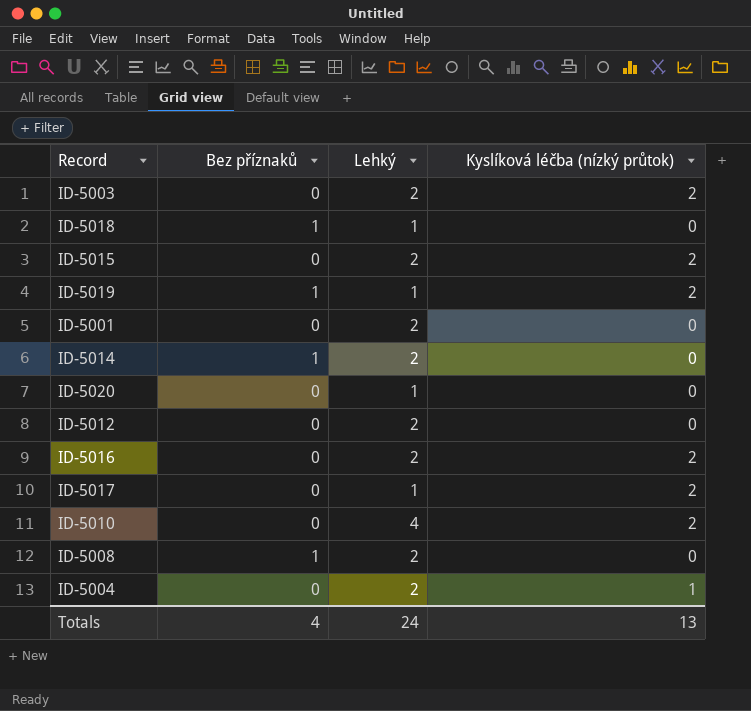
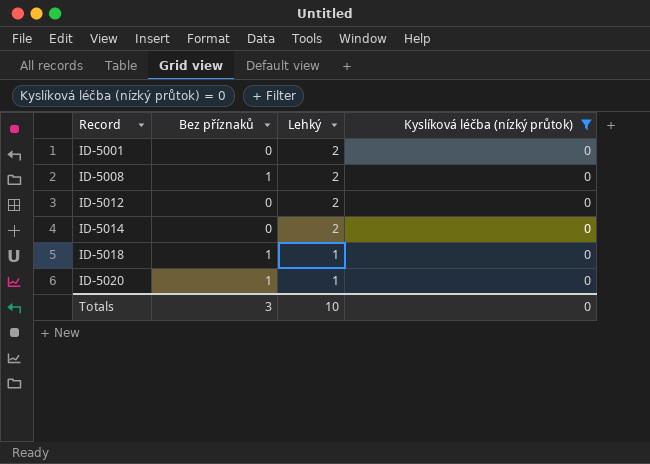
filter: none -> Kyslíková léčba (nízký průtok) = 0
row order: none -> Record ascending
ID-5014 | Bez příznaků: 1 -> 0
ID-5020 | Bez příznaků: 0 -> 1
Totals | Bez příznaků: 4 -> 3
Totals | Lehký: 24 -> 10
Totals | Kyslíková léčba (nízký průtok): 13 -> 0

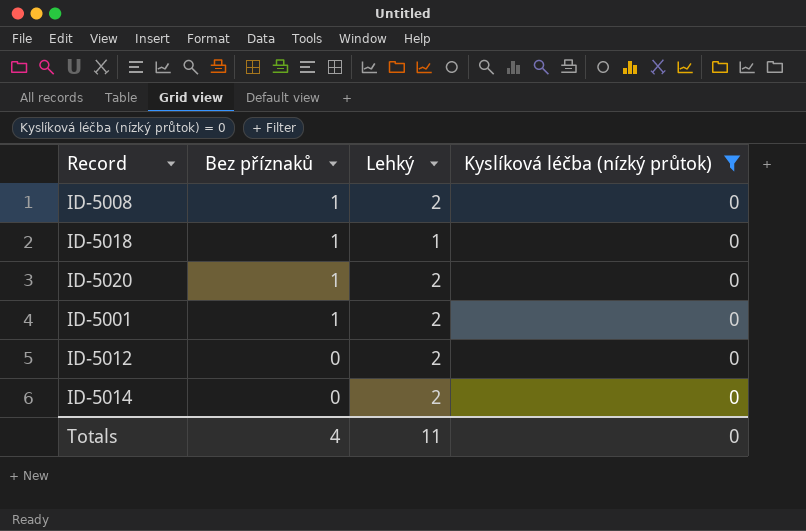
row order: Record ascending -> Bez příznaků descending
ID-5020 | Lehký: 1 -> 2
ID-5001 | Bez příznaků: 0 -> 1
Totals | Bez příznaků: 3 -> 4
Totals | Lehký: 10 -> 11

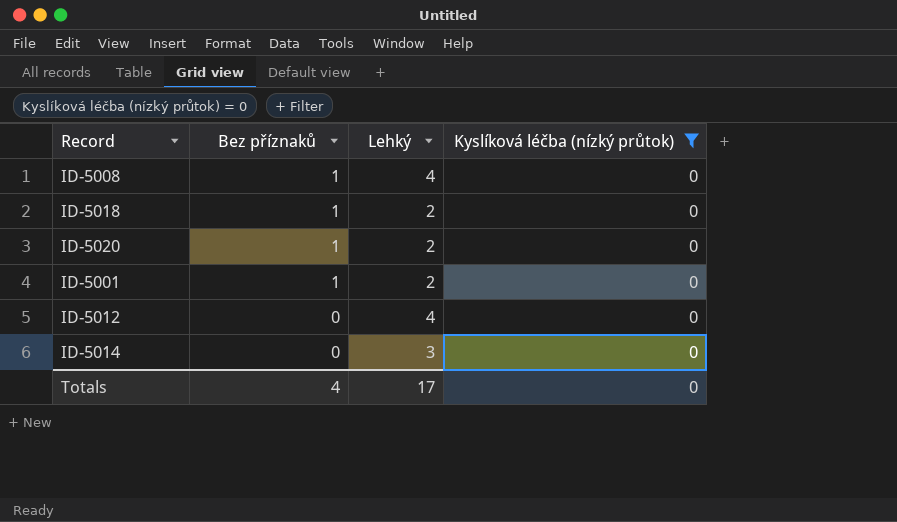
ID-5008 | Lehký: 2 -> 4
ID-5018 | Lehký: 1 -> 2
ID-5012 | Lehký: 2 -> 4
ID-5014 | Lehký: 2 -> 3
Totals | Lehký: 11 -> 17

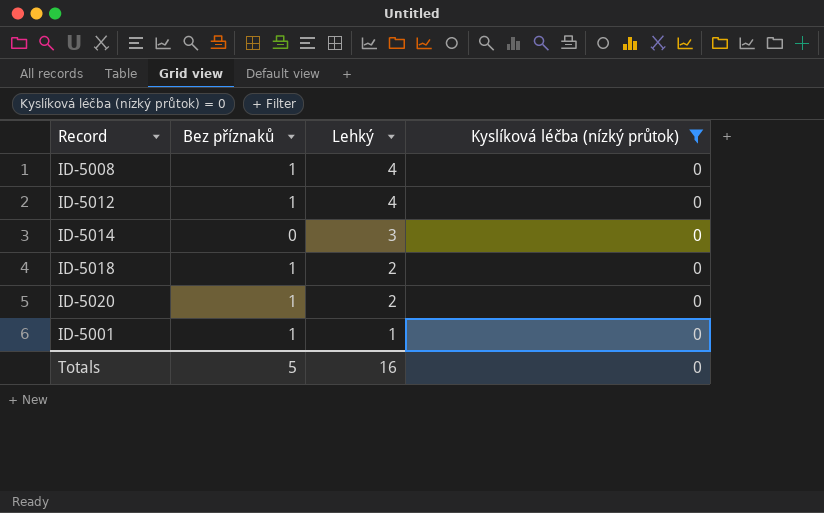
row order: Bez příznaků descending -> Lehký descending
ID-5012 | Bez příznaků: 0 -> 1
ID-5001 | Lehký: 2 -> 1
Totals | Bez příznaků: 4 -> 5
Totals | Lehký: 17 -> 16

